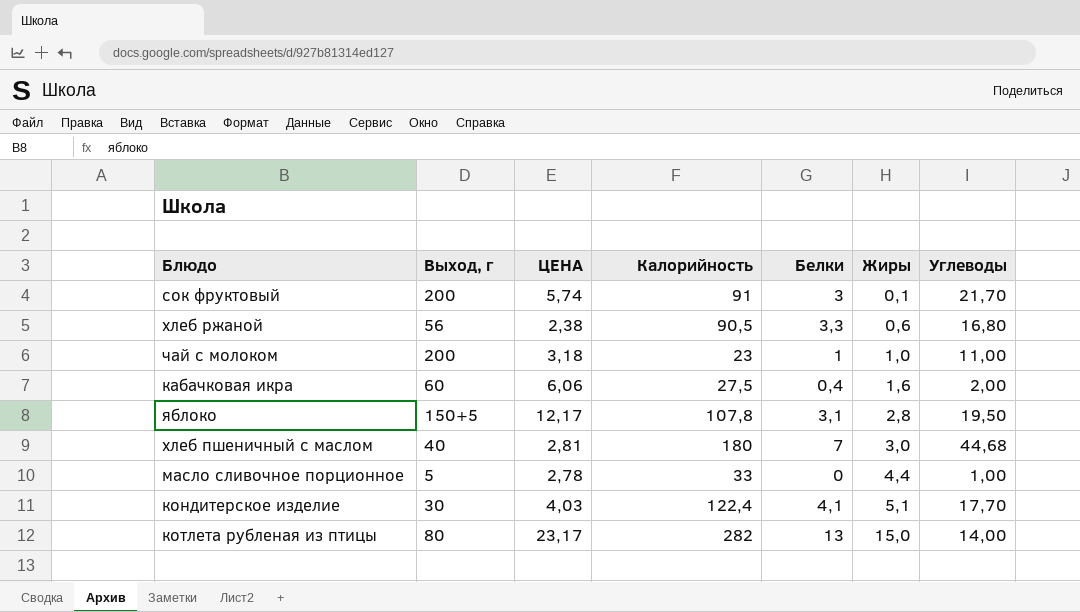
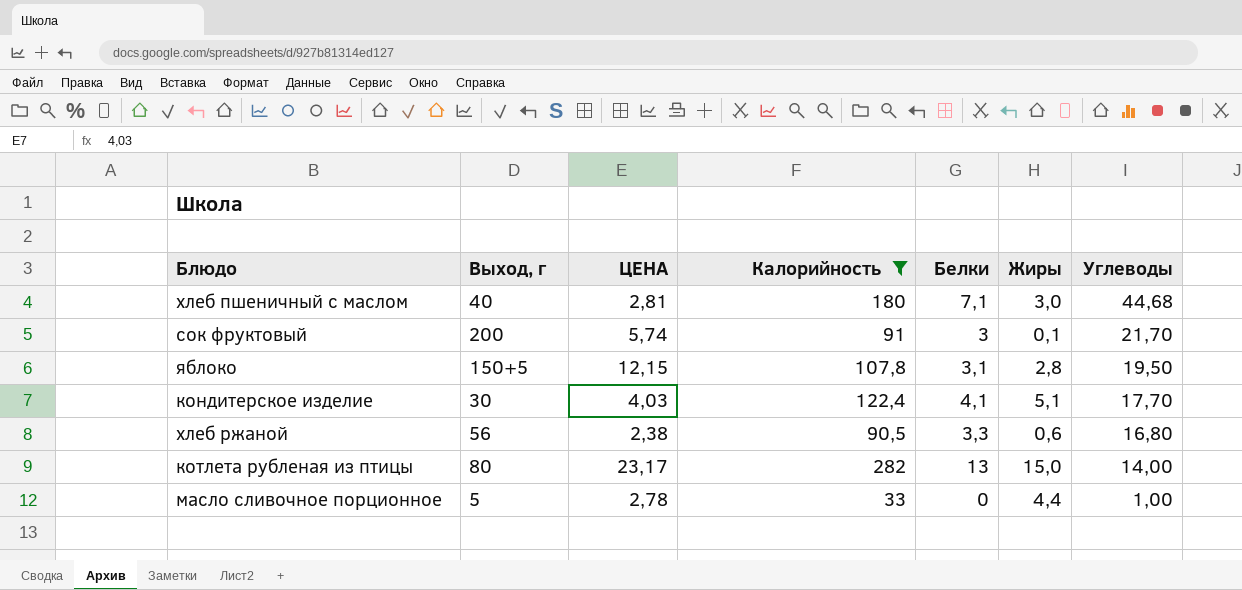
filter: none -> Калорийность >= 33
row order: Жиры ascending -> Углеводы descending
хлеб пшеничный с маслом | Белки: 7 -> 7,1
яблоко | ЦЕНА: 12,17 -> 12,15

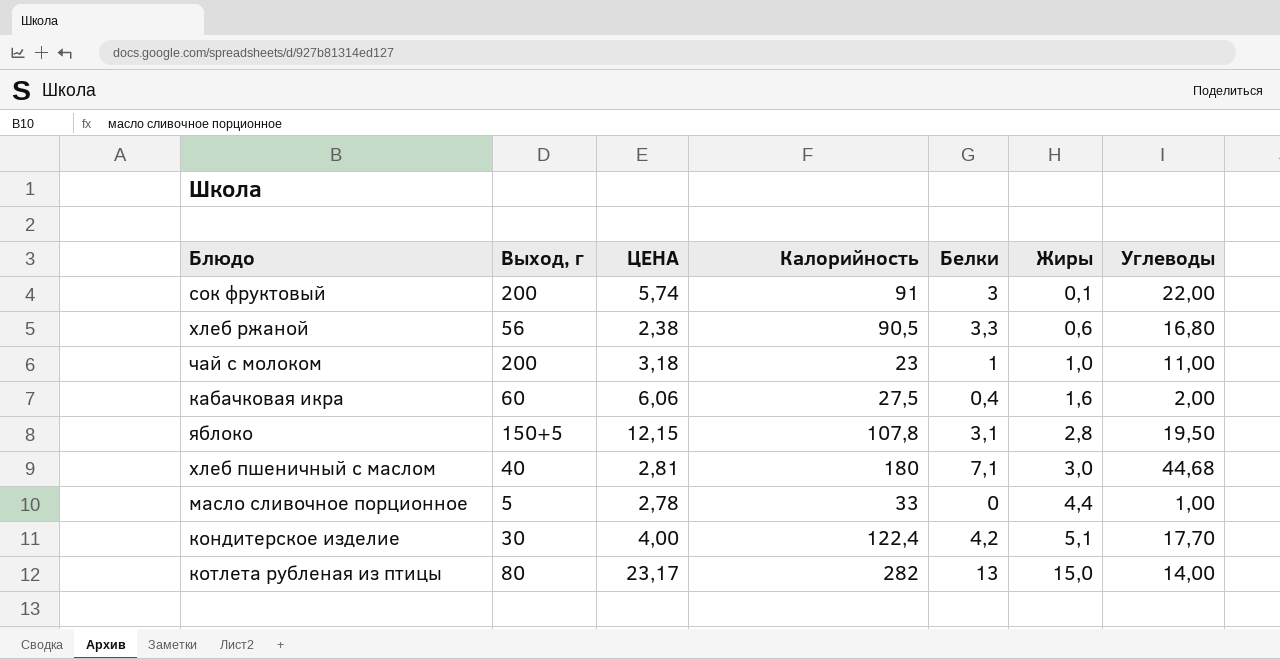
filter: Калорийность >= 33 -> none
row order: Углеводы descending -> Жиры ascending
сок фруктовый | Углеводы: 21,70 -> 22,00
кондитерское изделие | ЦЕНА: 4,03 -> 4,00
кондитерское изделие | Белки: 4,1 -> 4,2

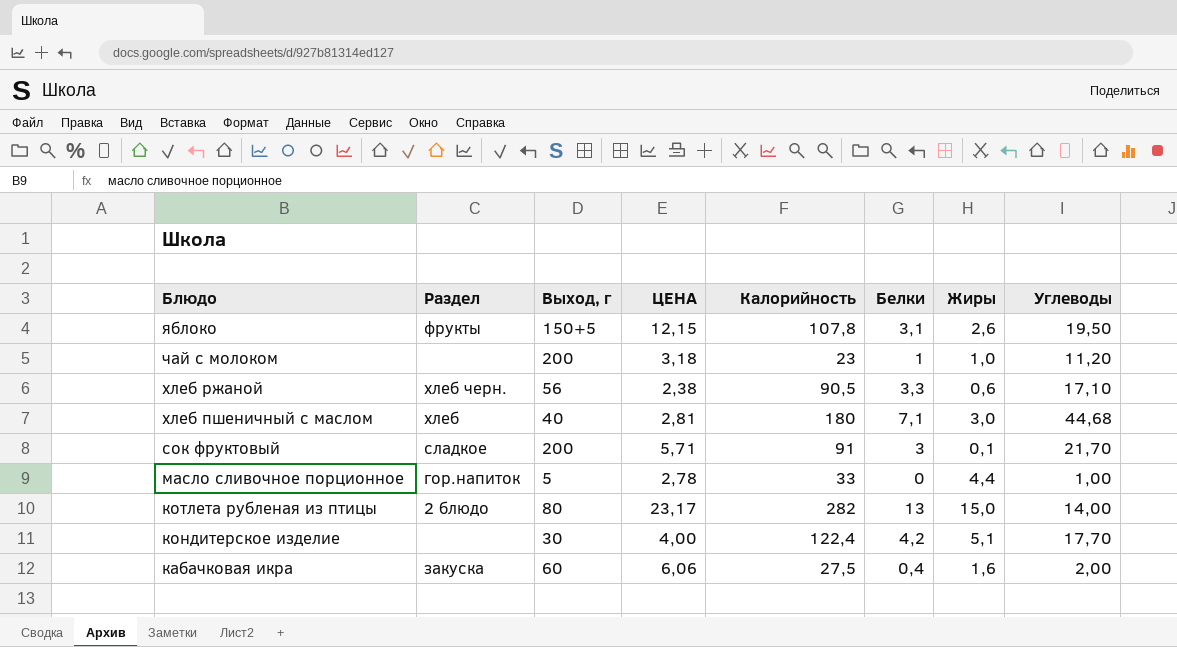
row order: Жиры ascending -> Блюдо descending
column Раздел | position: none -> 2
яблоко | Жиры: 2,8 -> 2,6
чай с молоком | Углеводы: 11,00 -> 11,20
хлеб ржаной | Углеводы: 16,80 -> 17,10
сок фруктовый | ЦЕНА: 5,74 -> 5,71
сок фруктовый | Углеводы: 22,00 -> 21,70

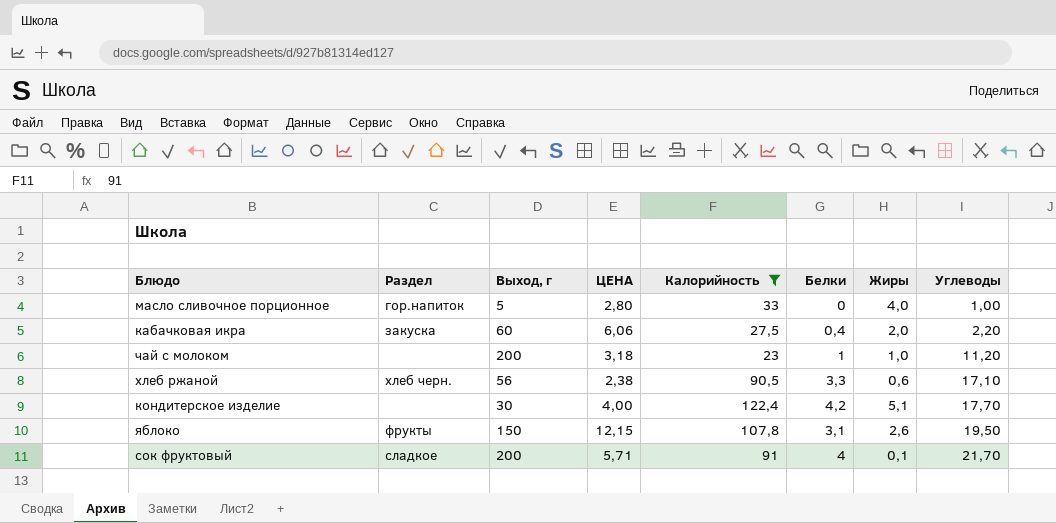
filter: none -> Калорийность <= 122,4
row order: Блюдо descending -> Углеводы ascending
масло сливочное порционное | ЦЕНА: 2,78 -> 2,80
масло сливочное порционное | Жиры: 4,4 -> 4,0
кабачковая икра | Жиры: 1,6 -> 2,0
кабачковая икра | Углеводы: 2,00 -> 2,20
яблоко | Выход, г: 150+5 -> 150
сок фруктовый | Белки: 3 -> 4

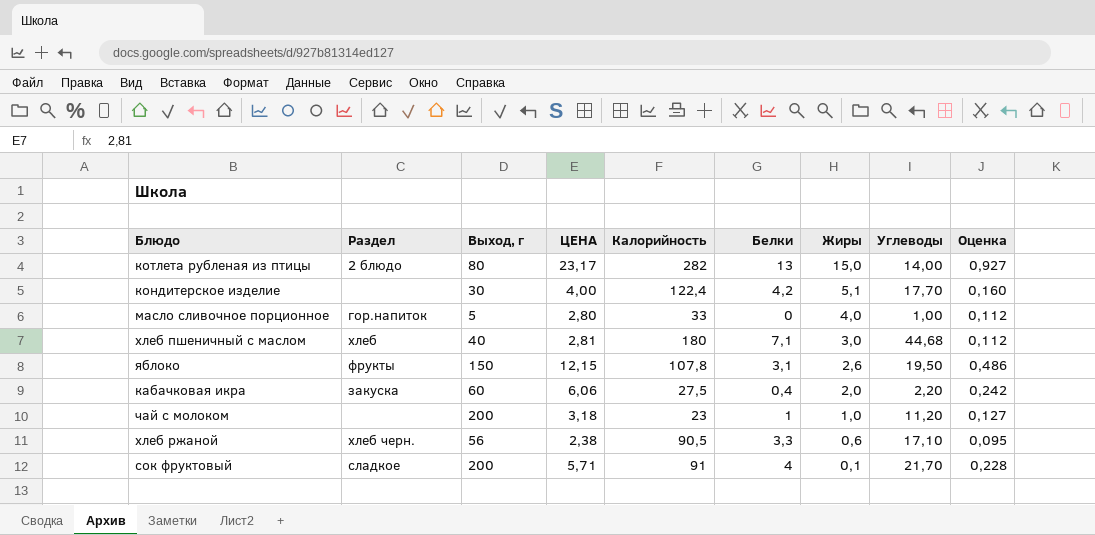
filter: Калорийность <= 122,4 -> none
row order: Углеводы ascending -> Жиры descending
column Оценка | formula: none -> [ЦЕНА] * 0,04

